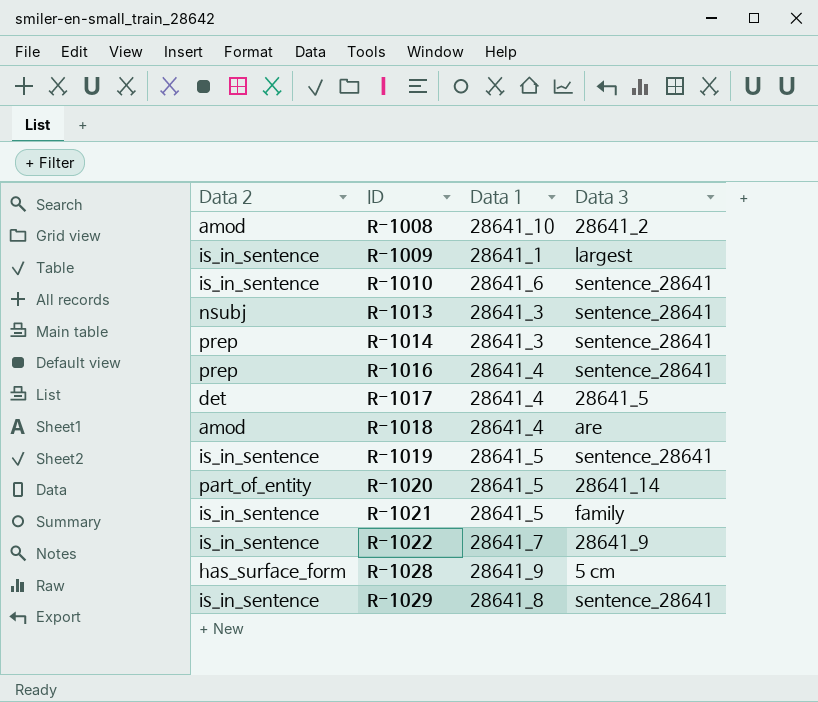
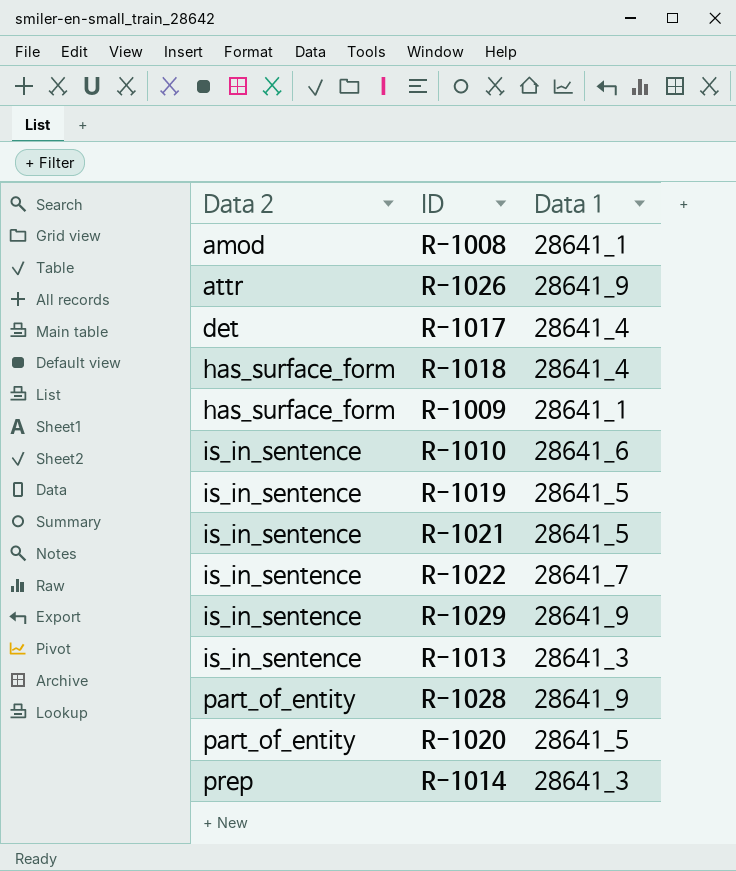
row order: ID ascending -> Data 2 ascending
column Data 3 | position: 4 -> none
row R-1016: prep | 28641_4 | sentence_28641 -> none
R-1008 | Data 1: 28641_10 -> 28641_1
row R-1026: none -> attr | 28641_9
R-1018 | Data 2: amod -> has_surface_form
R-1009 | Data 2: is_in_sentence -> has_surface_form
R-1029 | Data 1: 28641_8 -> 28641_9
R-1013 | Data 2: nsubj -> is_in_sentence
R-1028 | Data 2: has_surface_form -> part_of_entity

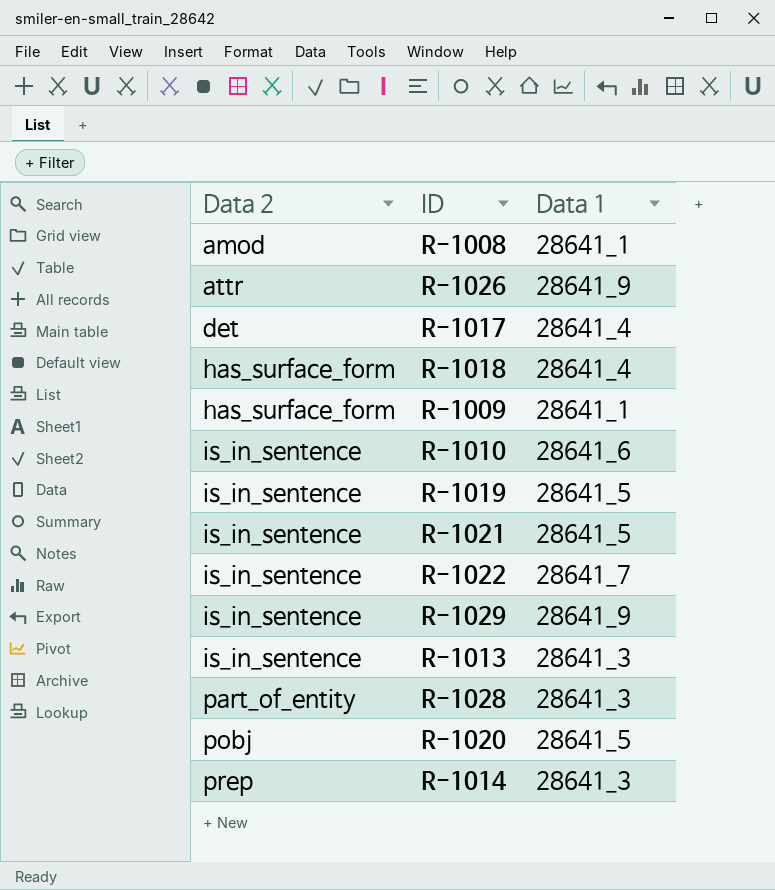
R-1028 | Data 1: 28641_9 -> 28641_3
R-1020 | Data 2: part_of_entity -> pobj

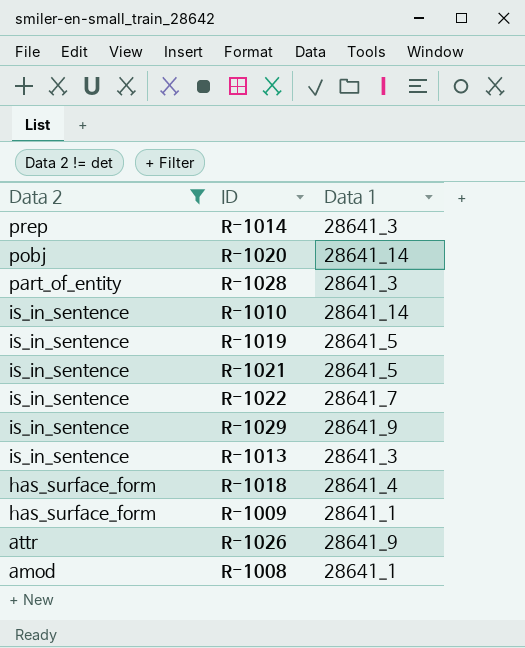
filter: none -> Data 2 != det
row order: Data 2 ascending -> Data 2 descending
R-1020 | Data 1: 28641_5 -> 28641_14
R-1010 | Data 1: 28641_6 -> 28641_14

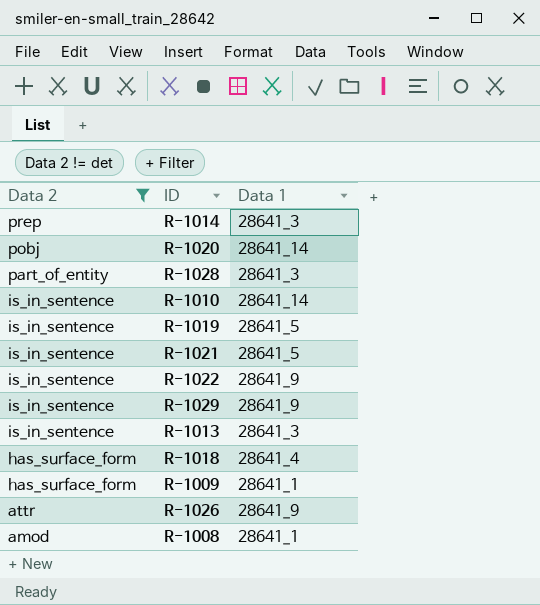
R-1022 | Data 1: 28641_7 -> 28641_9

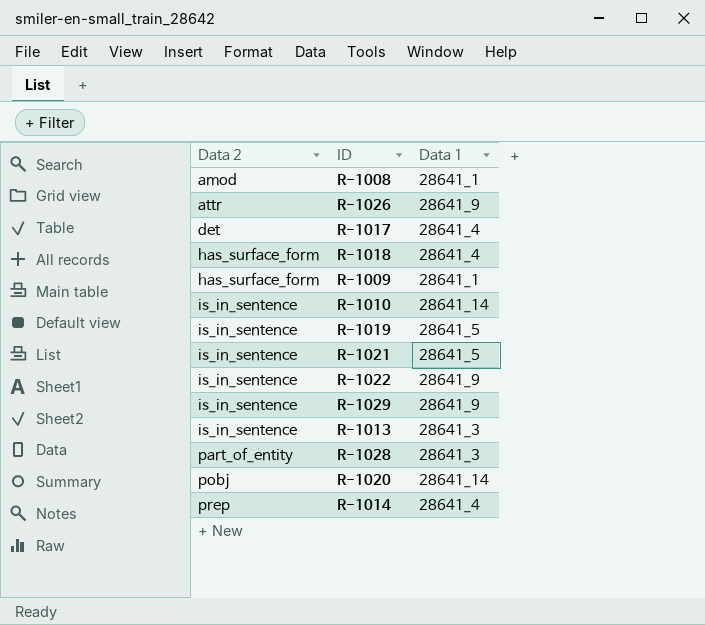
filter: Data 2 != det -> none
row order: Data 2 descending -> Data 2 ascending
R-1014 | Data 1: 28641_3 -> 28641_4

